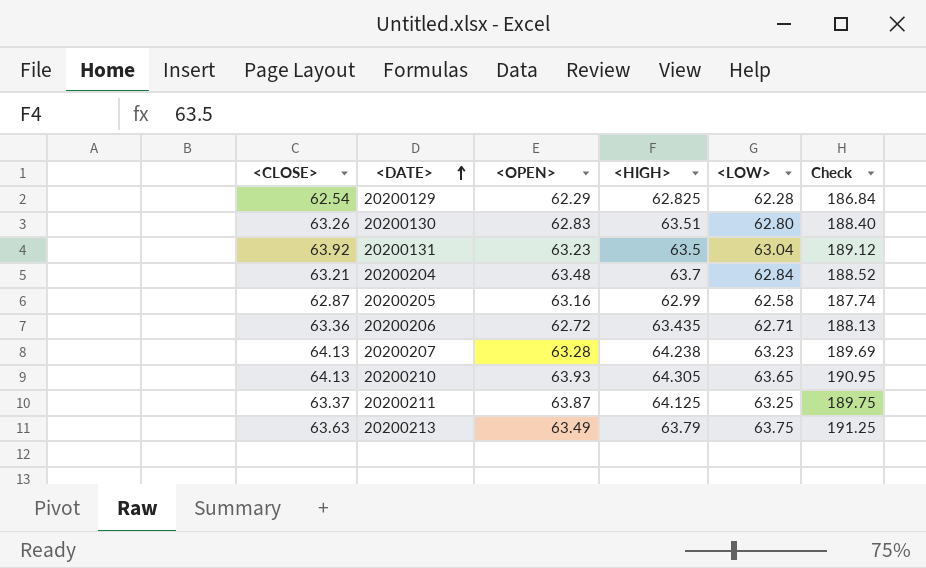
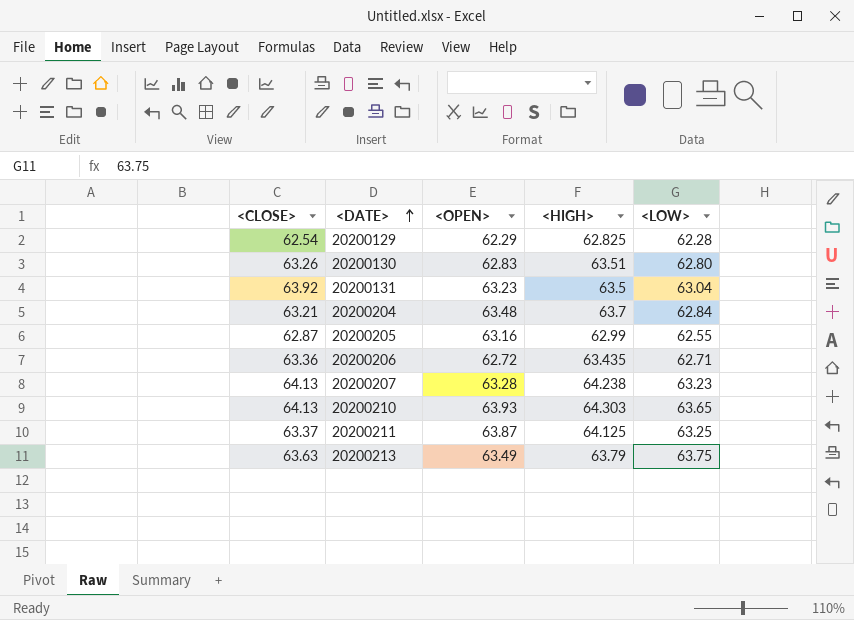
column Check | formula: [<LOW>] * 3 -> none
20200205 | <LOW>: 62.58 -> 62.55
20200210 | <HIGH>: 64.305 -> 64.303

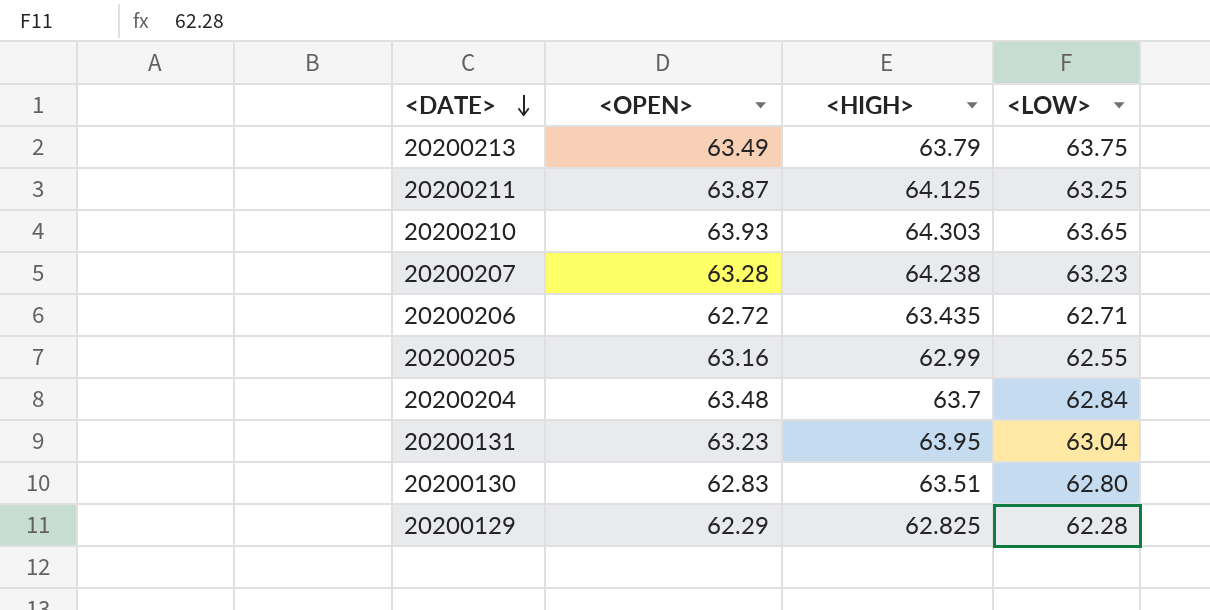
row order: <DATE> ascending -> <DATE> descending
column <CLOSE> | position: 1 -> none
20200131 | <HIGH>: 63.5 -> 63.95

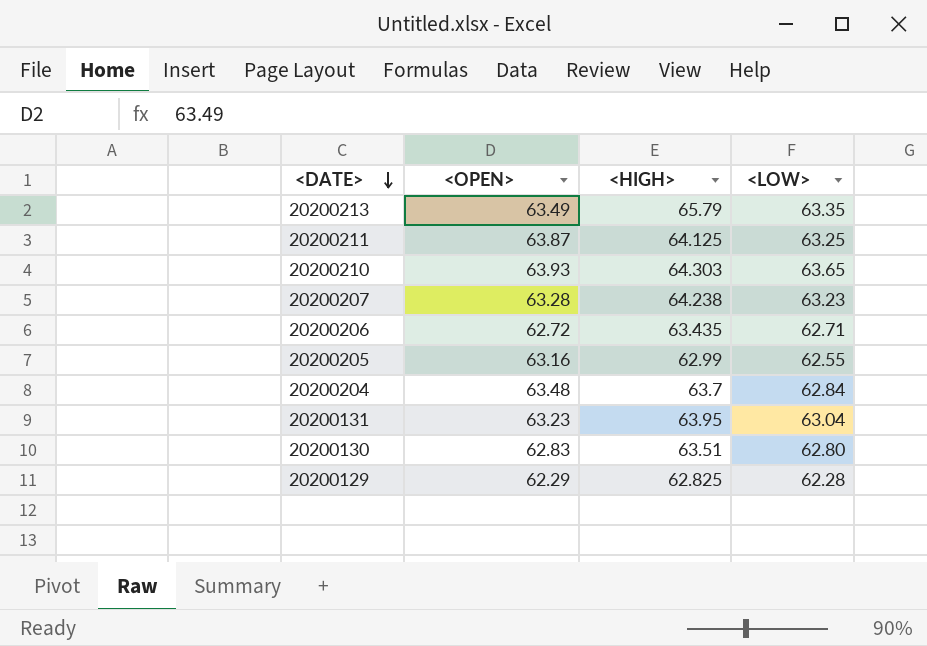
20200213 | <HIGH>: 63.79 -> 65.79
20200213 | <LOW>: 63.75 -> 63.35

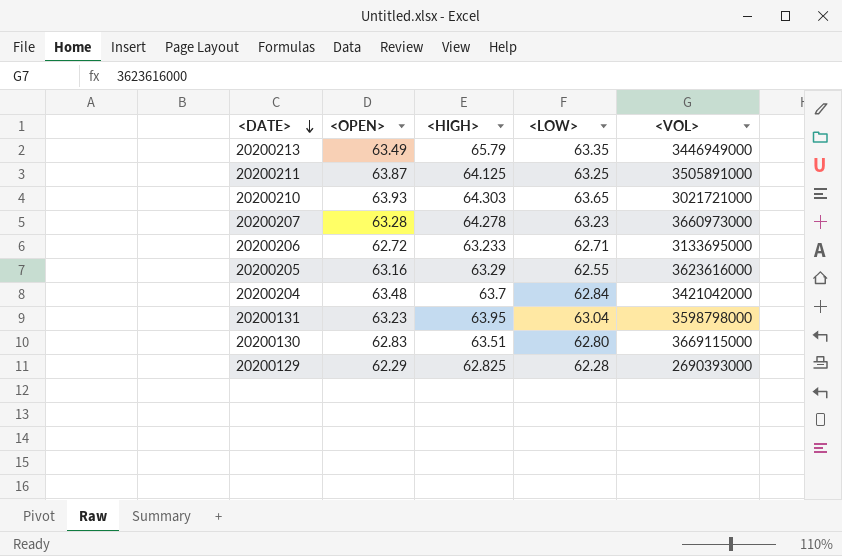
column <VOL> | position: none -> 5
20200207 | <HIGH>: 64.238 -> 64.278
20200206 | <HIGH>: 63.435 -> 63.233
20200205 | <HIGH>: 62.99 -> 63.29

